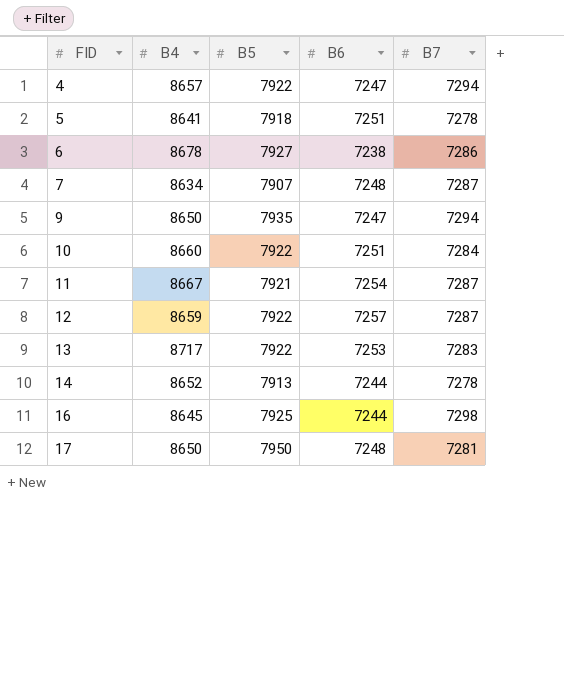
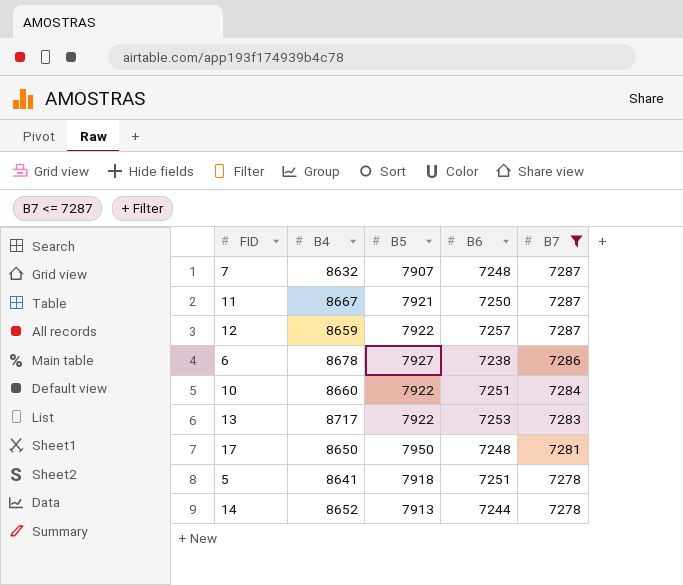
filter: none -> B7 <= 7287
row order: FID ascending -> B7 descending
7 | B4: 8634 -> 8632
11 | B6: 7254 -> 7250

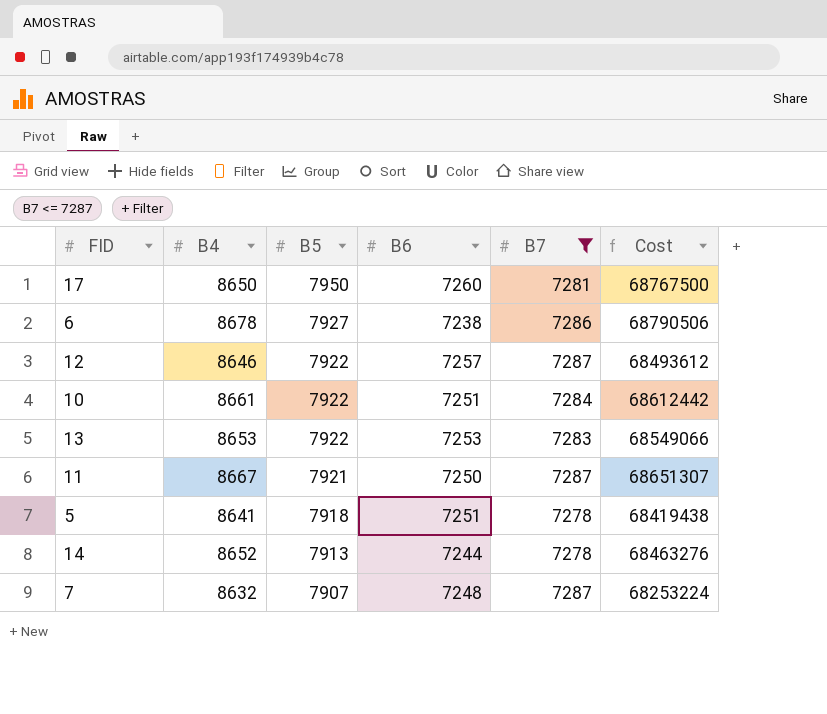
row order: B7 descending -> B5 descending
column Cost | formula: none -> [B4] * [B5]
17 | B6: 7248 -> 7260
12 | B4: 8659 -> 8646
10 | B4: 8660 -> 8661
13 | B4: 8717 -> 8653

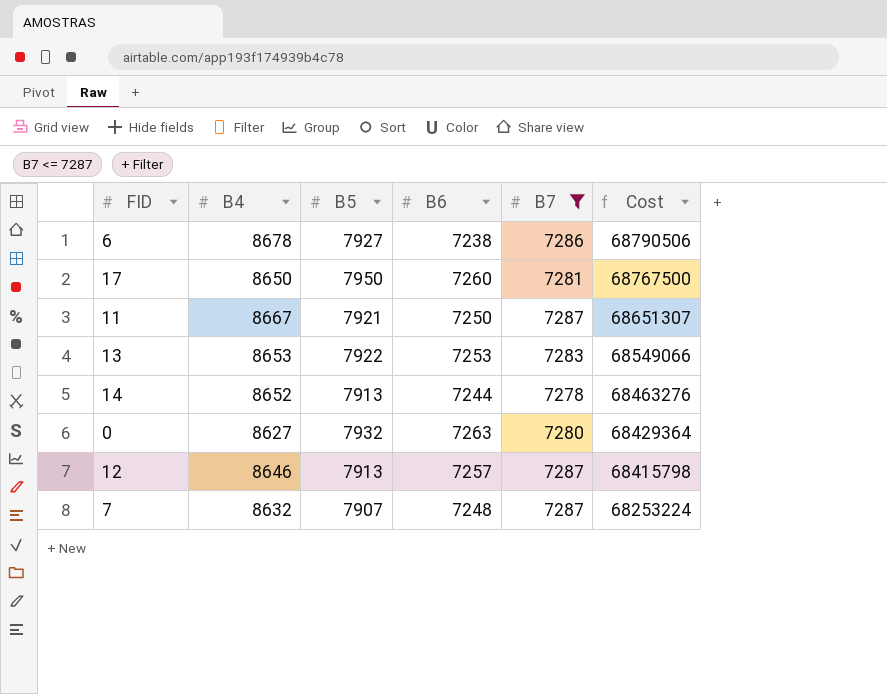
row order: B5 descending -> Cost descending
row 10: 8661 | 7922 | 7251 | 7284 | 68612442 -> none
row 5: 8641 | 7918 | 7251 | 7278 | 68419438 -> none
row 0: none -> 8627 | 7932 | 7263 | 7280 | 68429364
12 | B5: 7922 -> 7913
12 | Cost: 68493612 -> 68415798

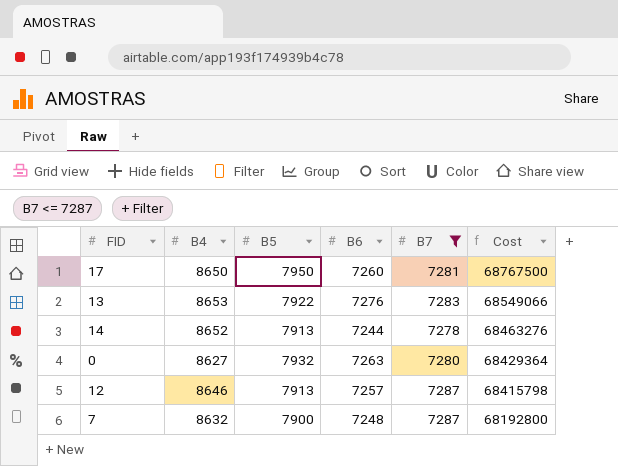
row 6: 8678 | 7927 | 7238 | 7286 | 68790506 -> none
row 11: 8667 | 7921 | 7250 | 7287 | 68651307 -> none
13 | B6: 7253 -> 7276
7 | B5: 7907 -> 7900
7 | Cost: 68253224 -> 68192800

